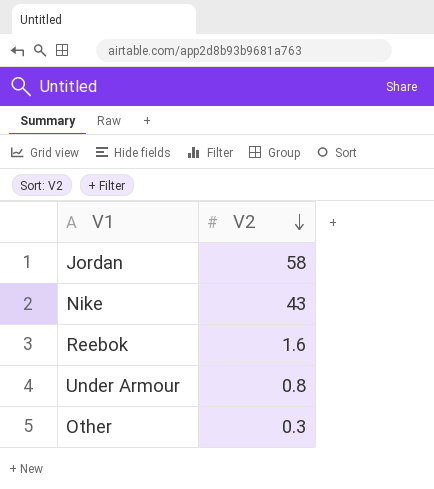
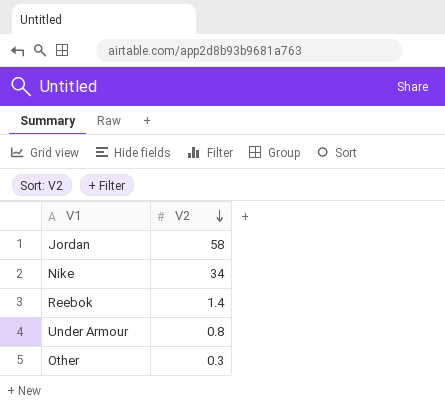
Nike | V2: 43 -> 34
Reebok | V2: 1.6 -> 1.4

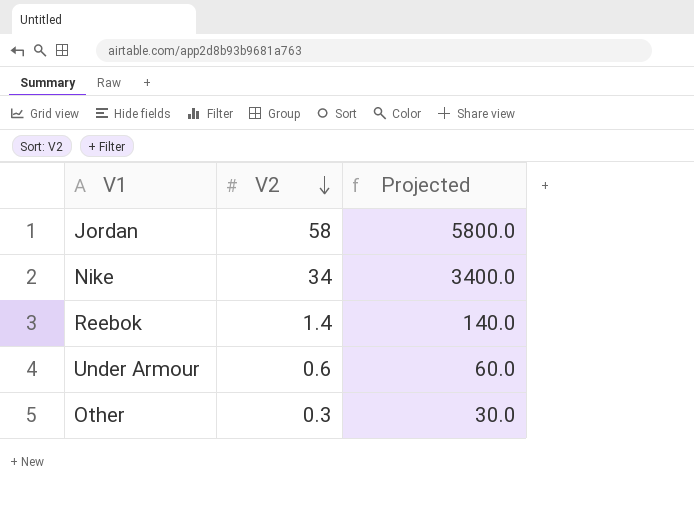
column Projected | formula: none -> [V2] * 100
Under Armour | V2: 0.8 -> 0.6

